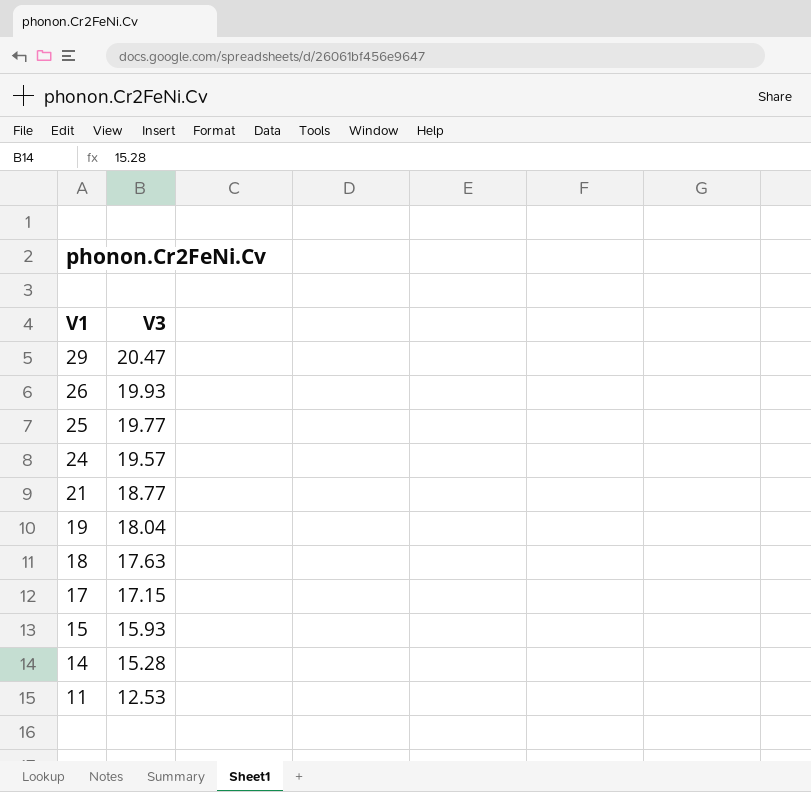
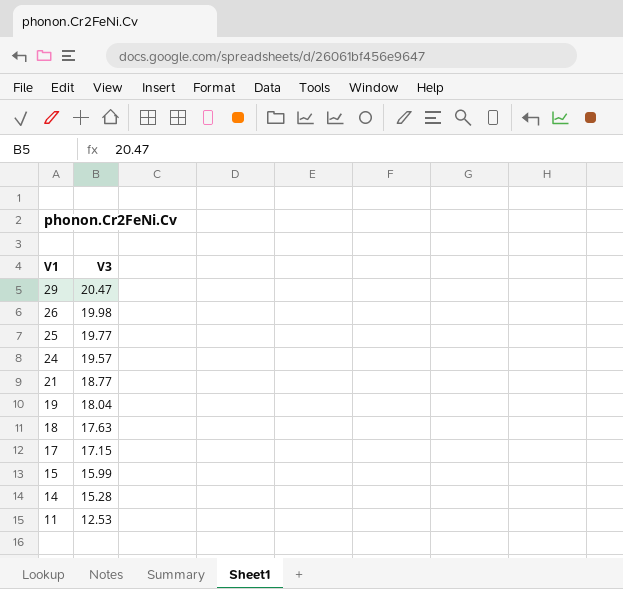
26 | V3: 19.93 -> 19.98
15 | V3: 15.93 -> 15.99

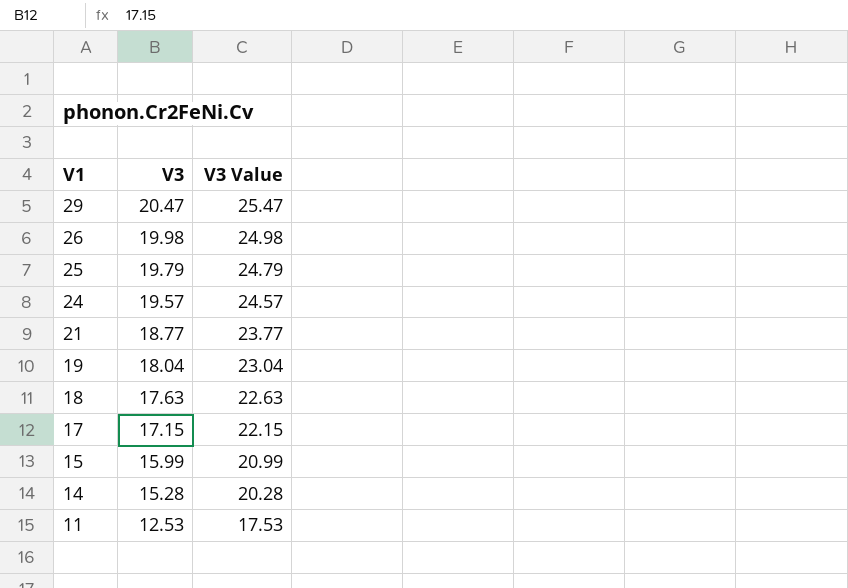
column V3 Value | formula: none -> [V3] + 5
25 | V3: 19.77 -> 19.79

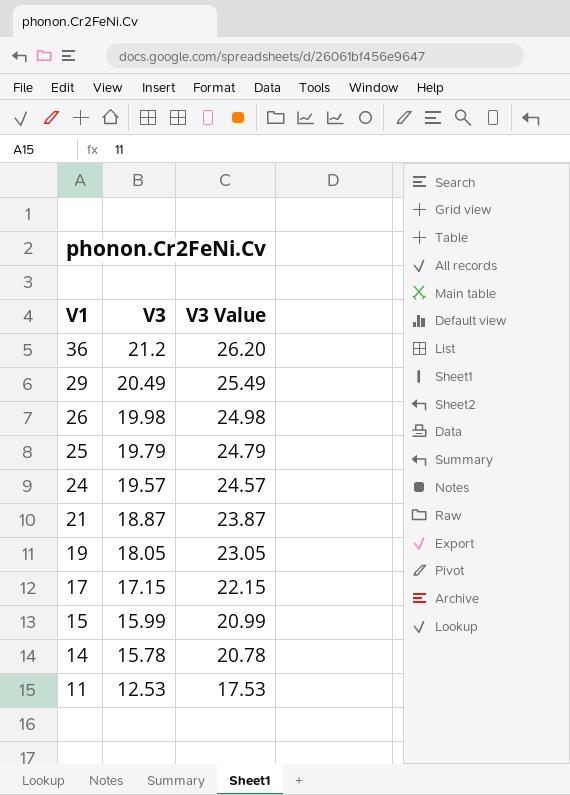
row 18: 17.63 | 22.63 -> none
row 36: none -> 21.2 | 26.20
29 | V3: 20.47 -> 20.49
29 | V3 Value: 25.47 -> 25.49
21 | V3: 18.77 -> 18.87
21 | V3 Value: 23.77 -> 23.87
19 | V3: 18.04 -> 18.05
19 | V3 Value: 23.04 -> 23.05
14 | V3: 15.28 -> 15.78
14 | V3 Value: 20.28 -> 20.78

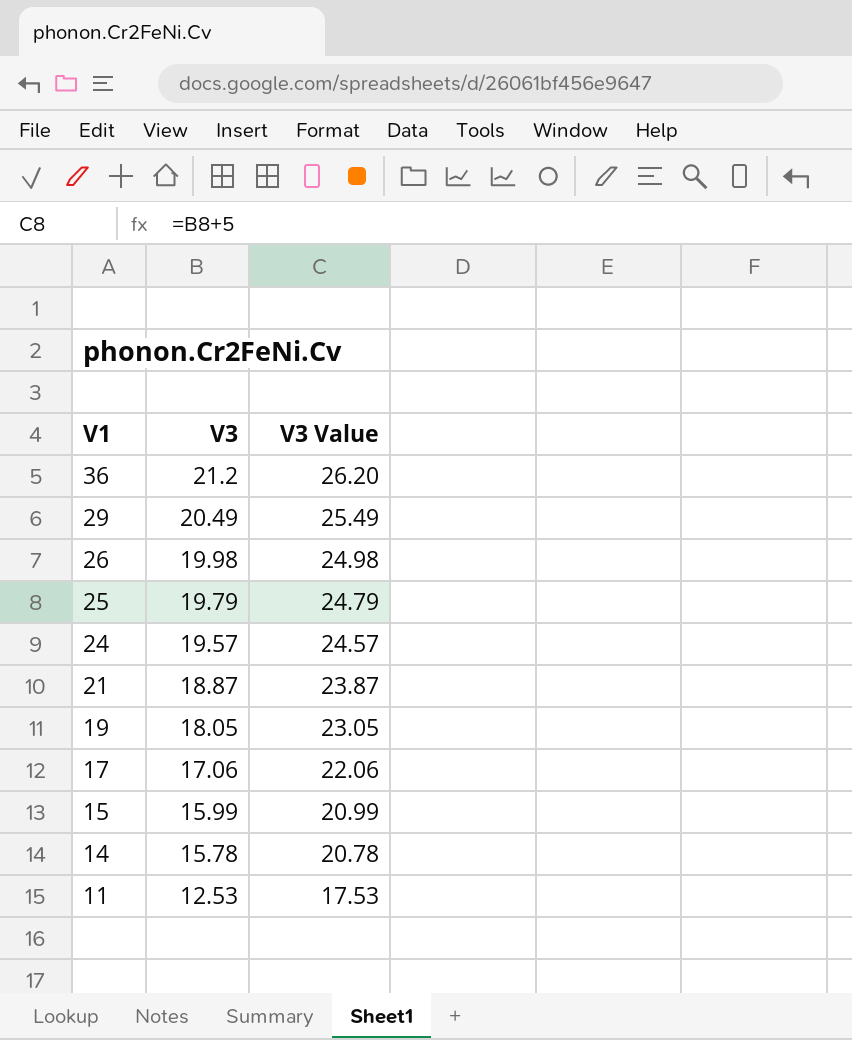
17 | V3: 17.15 -> 17.06
17 | V3 Value: 22.15 -> 22.06

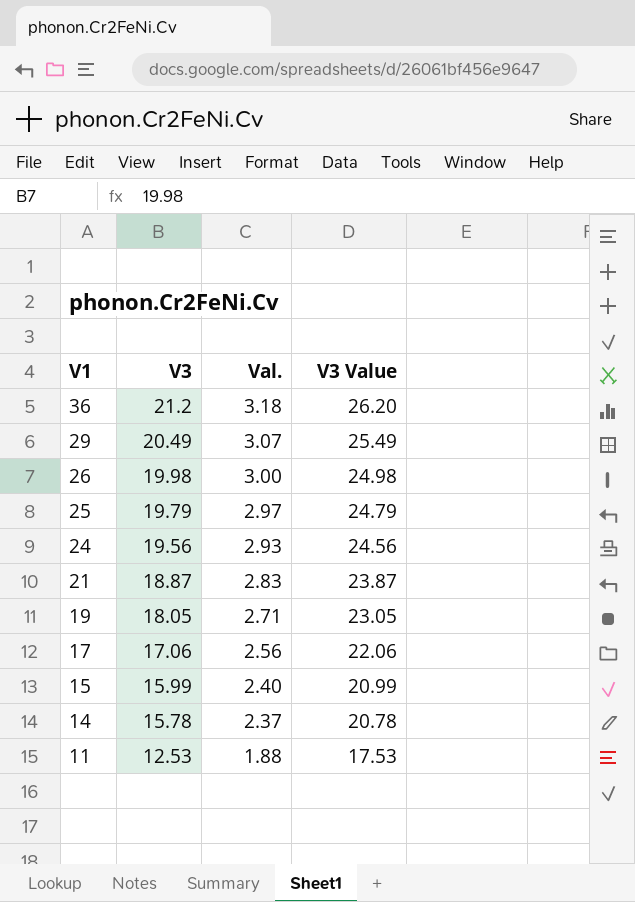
column Val. | formula: none -> [V3] * 0.15
24 | V3: 19.57 -> 19.56
24 | V3 Value: 24.57 -> 24.56

